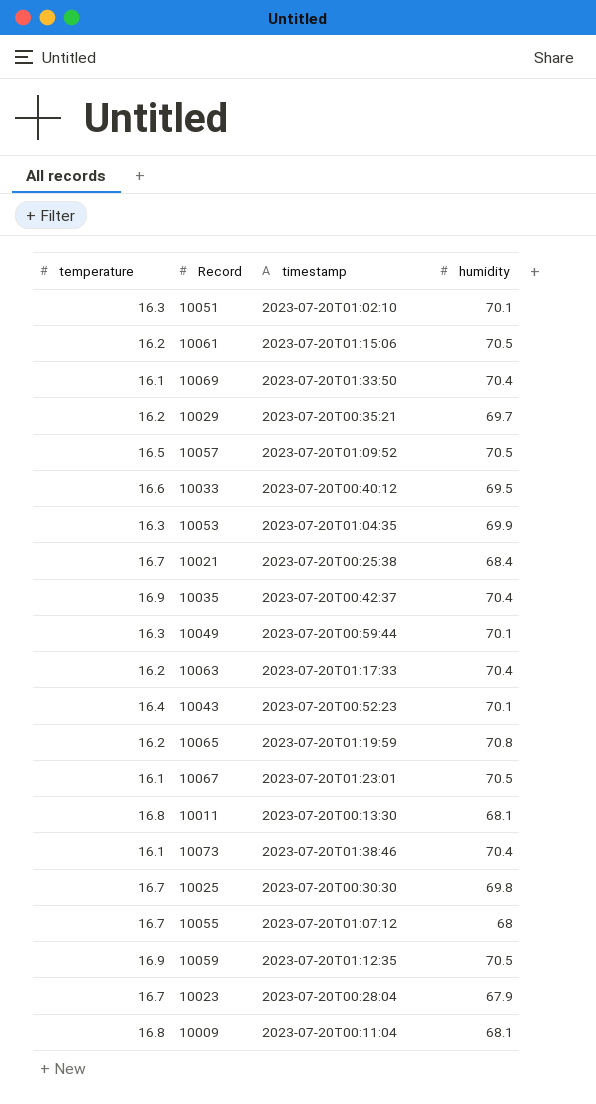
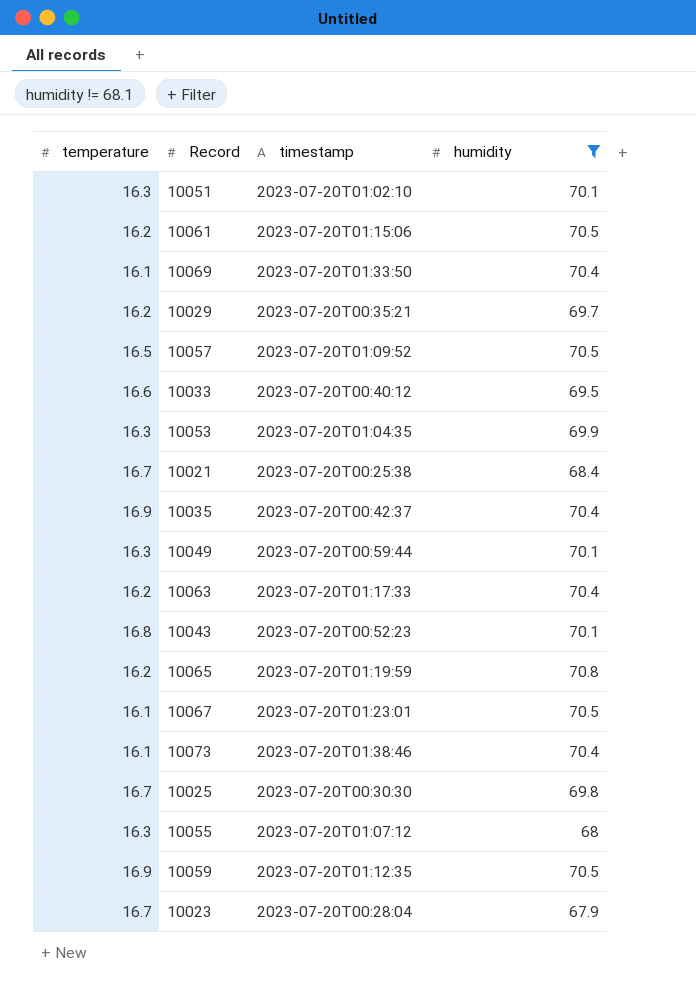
filter: none -> humidity != 68.1
10043 | temperature: 16.4 -> 16.8
10055 | temperature: 16.7 -> 16.3

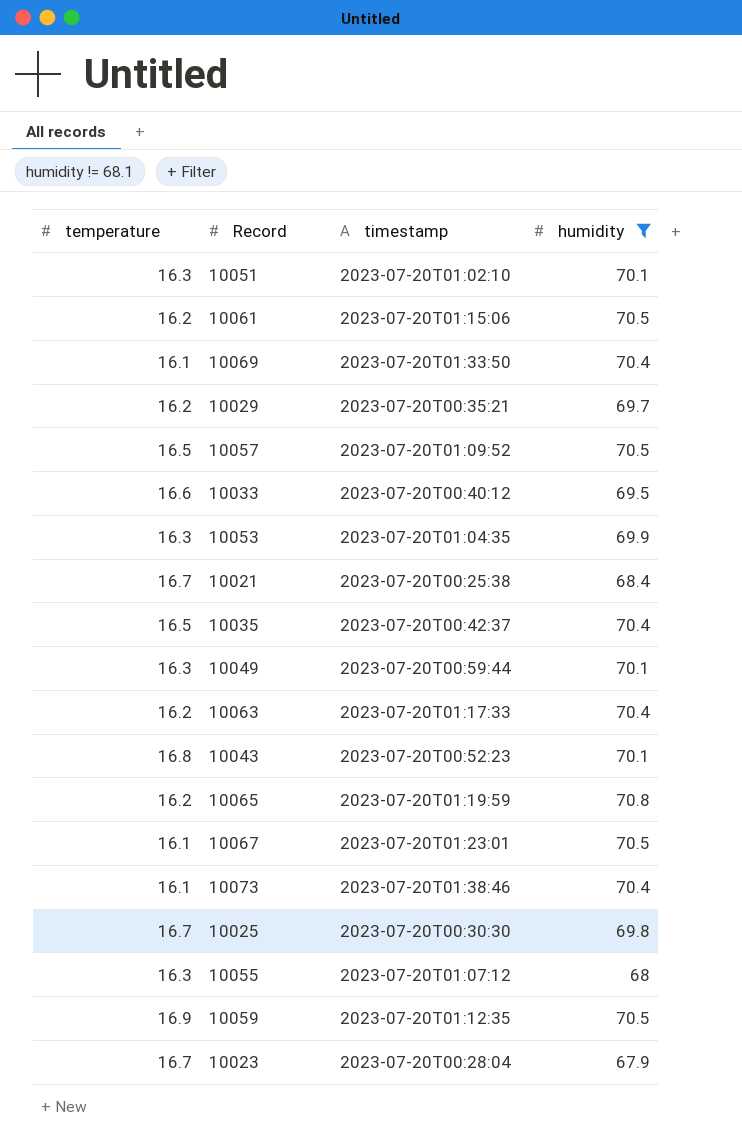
10035 | temperature: 16.9 -> 16.5

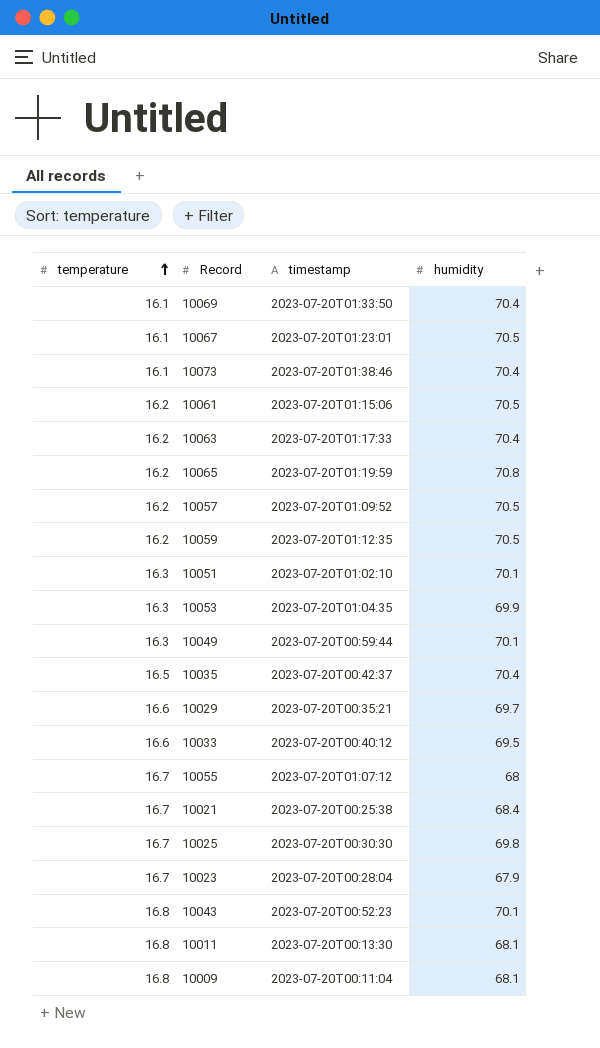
filter: humidity != 68.1 -> none
row order: none -> temperature ascending
10057 | temperature: 16.5 -> 16.2
10059 | temperature: 16.9 -> 16.2
10029 | temperature: 16.2 -> 16.6
10055 | temperature: 16.3 -> 16.7

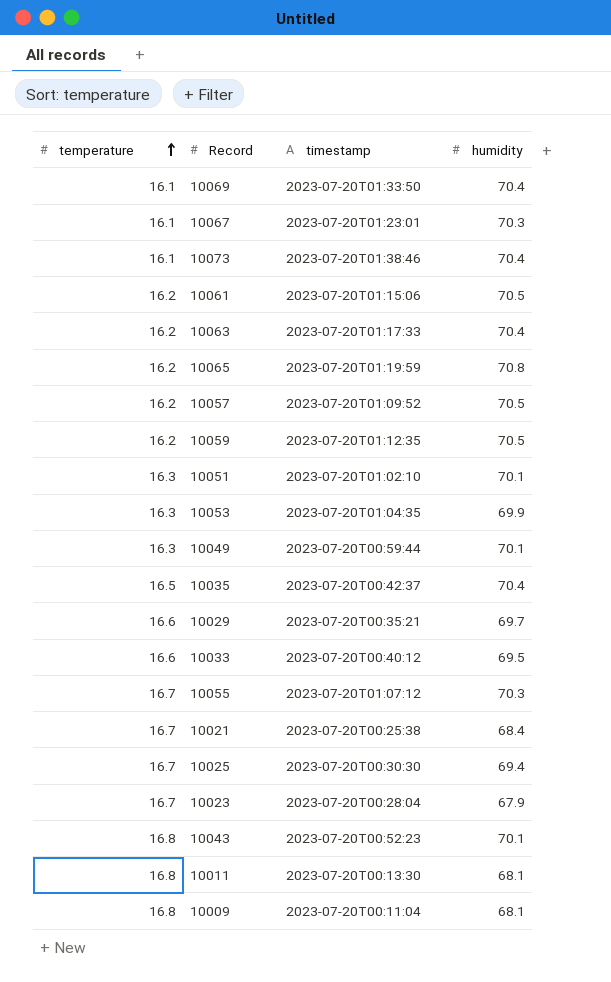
10067 | humidity: 70.5 -> 70.3
10055 | humidity: 68 -> 70.3
10025 | humidity: 69.8 -> 69.4

